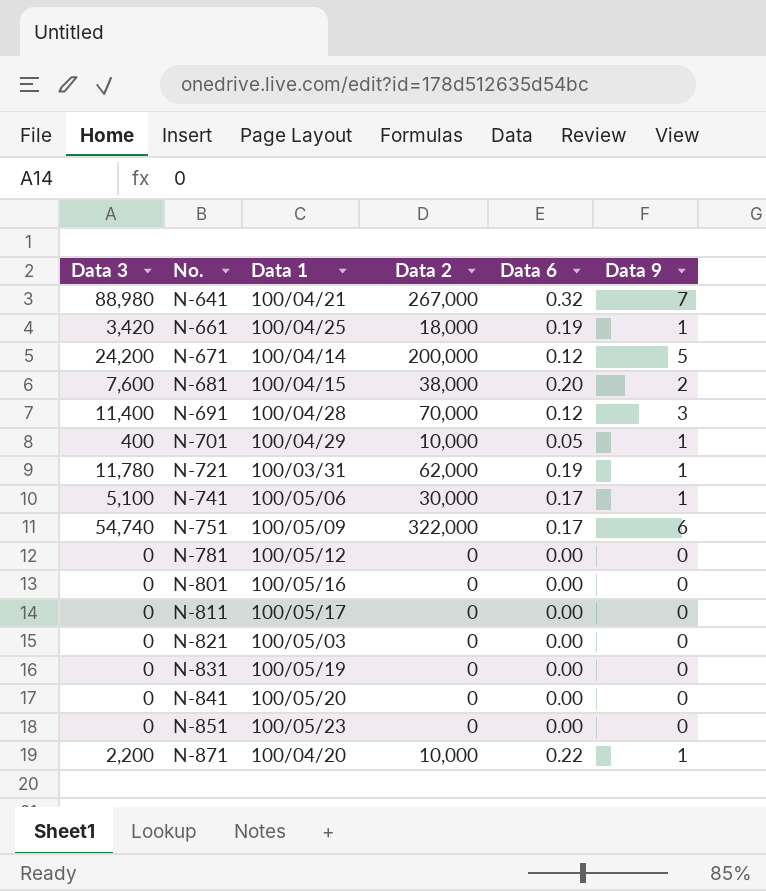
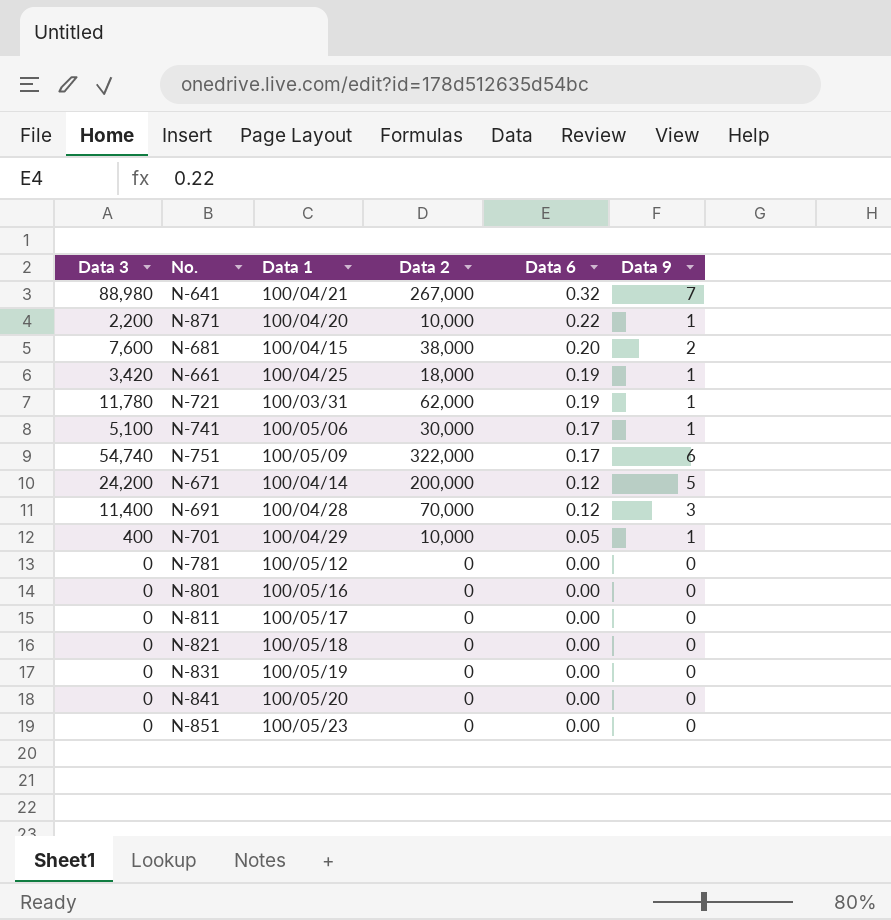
row order: No. ascending -> Data 6 descending
N-821 | Data 1: 100/05/03 -> 100/05/18

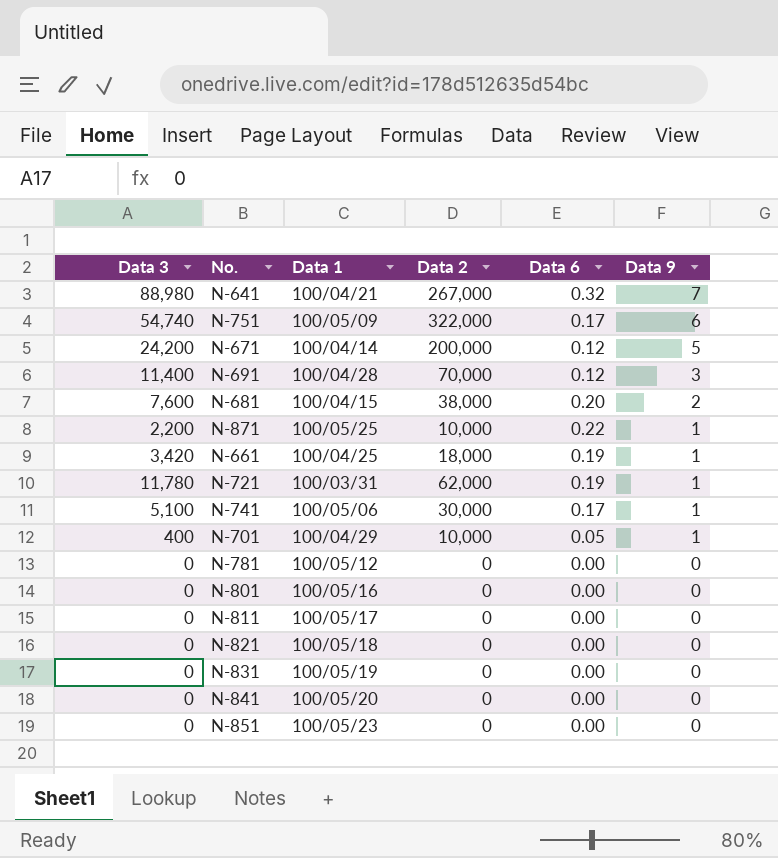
row order: Data 6 descending -> Data 9 descending
N-871 | Data 1: 100/04/20 -> 100/05/25

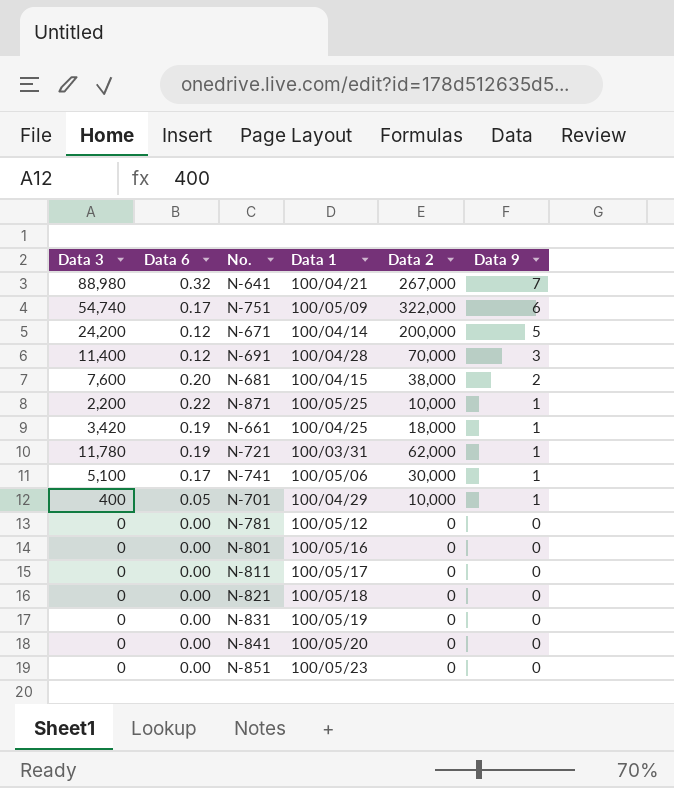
column Data 6 | position: 5 -> 2

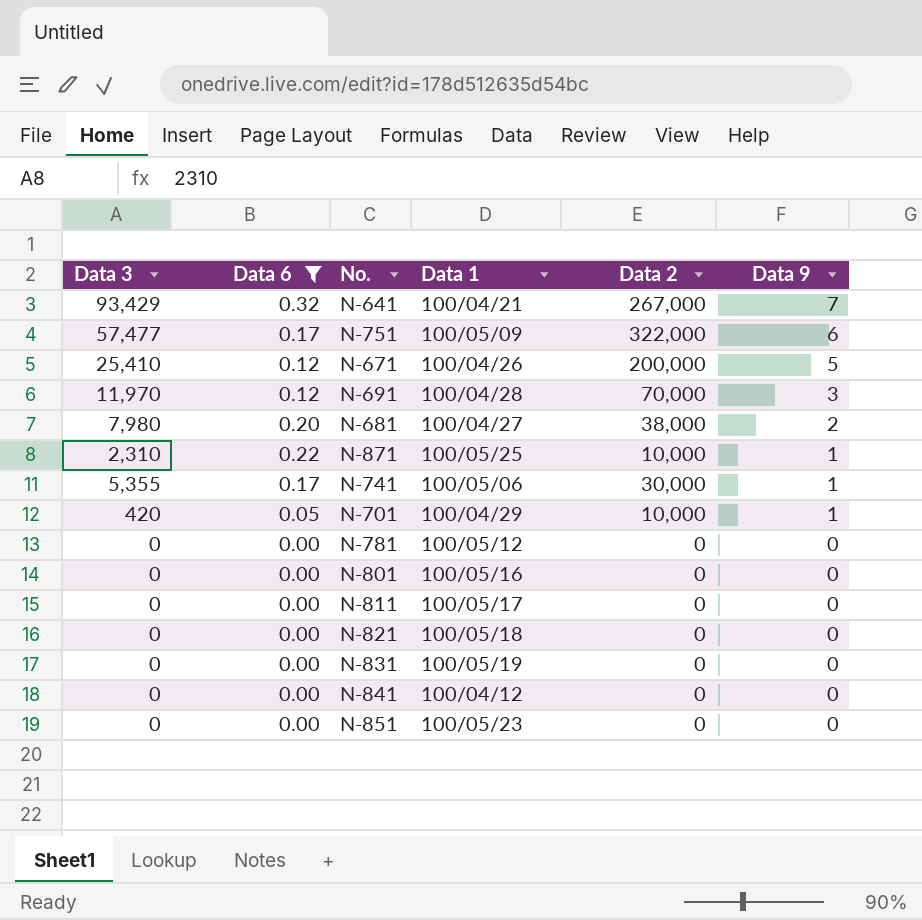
filter: none -> Data 6 != 0.19
N-641 | Data 3: 88,980 -> 93,429
N-751 | Data 3: 54,740 -> 57,477
N-671 | Data 3: 24,200 -> 25,410
N-671 | Data 1: 100/04/14 -> 100/04/26
N-691 | Data 3: 11,400 -> 11,970
N-681 | Data 3: 7,600 -> 7,980
N-681 | Data 1: 100/04/15 -> 100/04/27
N-871 | Data 3: 2,200 -> 2,310
N-741 | Data 3: 5,100 -> 5,355
N-701 | Data 3: 400 -> 420
N-841 | Data 1: 100/05/20 -> 100/04/12

